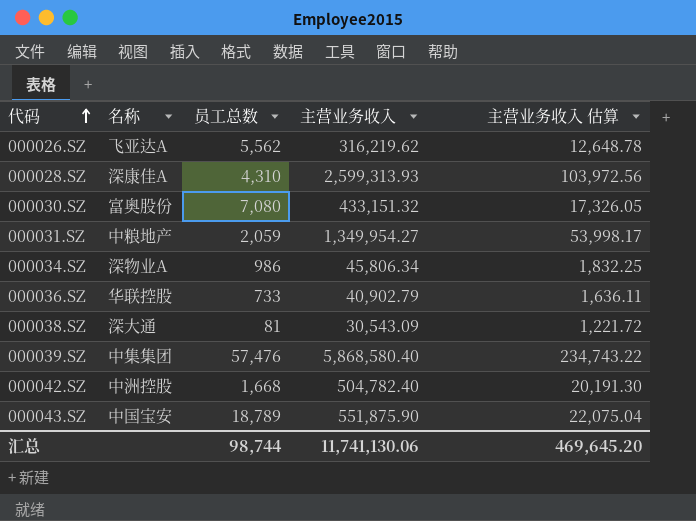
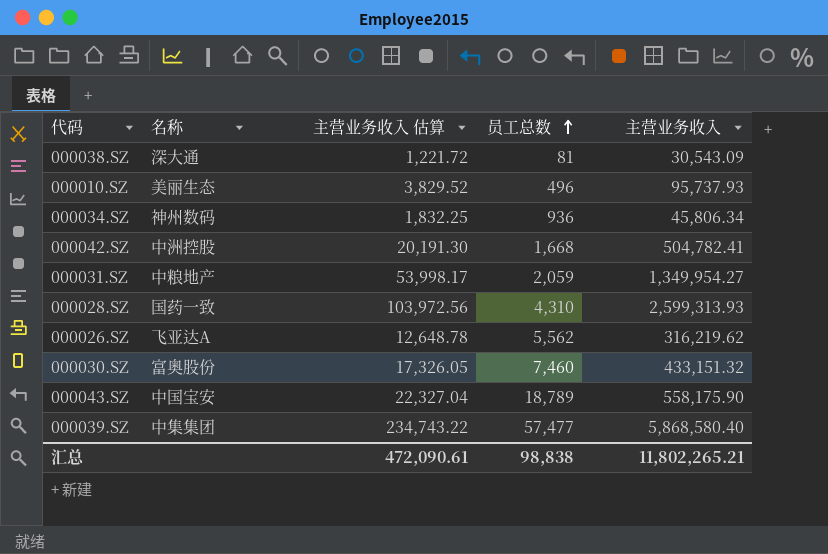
row order: 代码 ascending -> 员工总数 ascending
column 主营业务收入 估算 | position: 5 -> 3
row 000036.SZ: 华联控股 | 733 | 40,902.79 | 1,636.11 -> none
row 000010.SZ: none -> 美丽生态 | 3,829.52 | 496 | 95,737.93
000034.SZ | 名称: 深物业A -> 神州数码
000034.SZ | 员工总数: 986 -> 936
000042.SZ | 主营业务收入: 504,782.40 -> 504,782.41
000028.SZ | 名称: 深康佳A -> 国药一致
000030.SZ | 员工总数: 7,080 -> 7,460
000043.SZ | 主营业务收入 估算: 22,075.04 -> 22,327.04
000043.SZ | 主营业务收入: 551,875.90 -> 558,175.90
000039.SZ | 员工总数: 57,476 -> 57,477
汇总 | 主营业务收入 估算: 469,645.20 -> 472,090.61
汇总 | 员工总数: 98,744 -> 98,838
汇总 | 主营业务收入: 11,741,130.06 -> 11,802,265.21

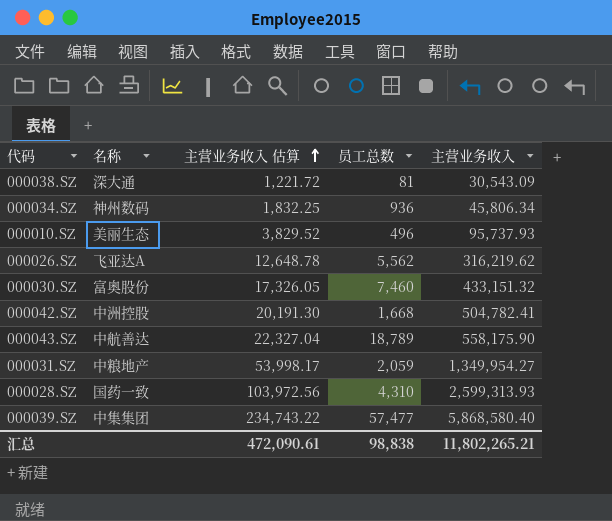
row order: 员工总数 ascending -> 主营业务收入 估算 ascending
000043.SZ | 名称: 中国宝安 -> 中航善达

